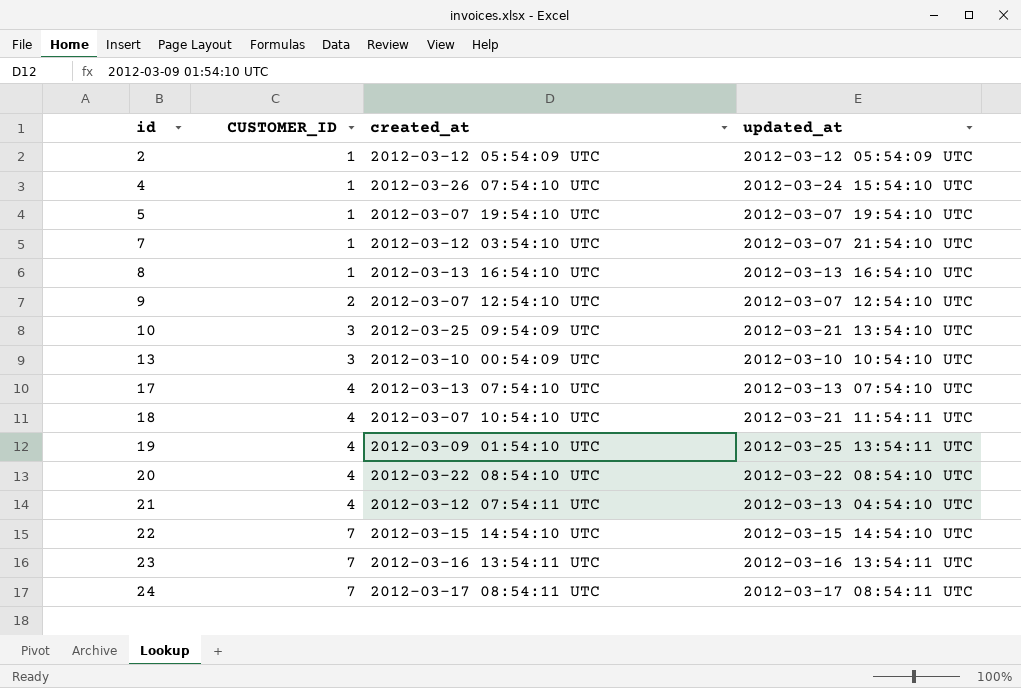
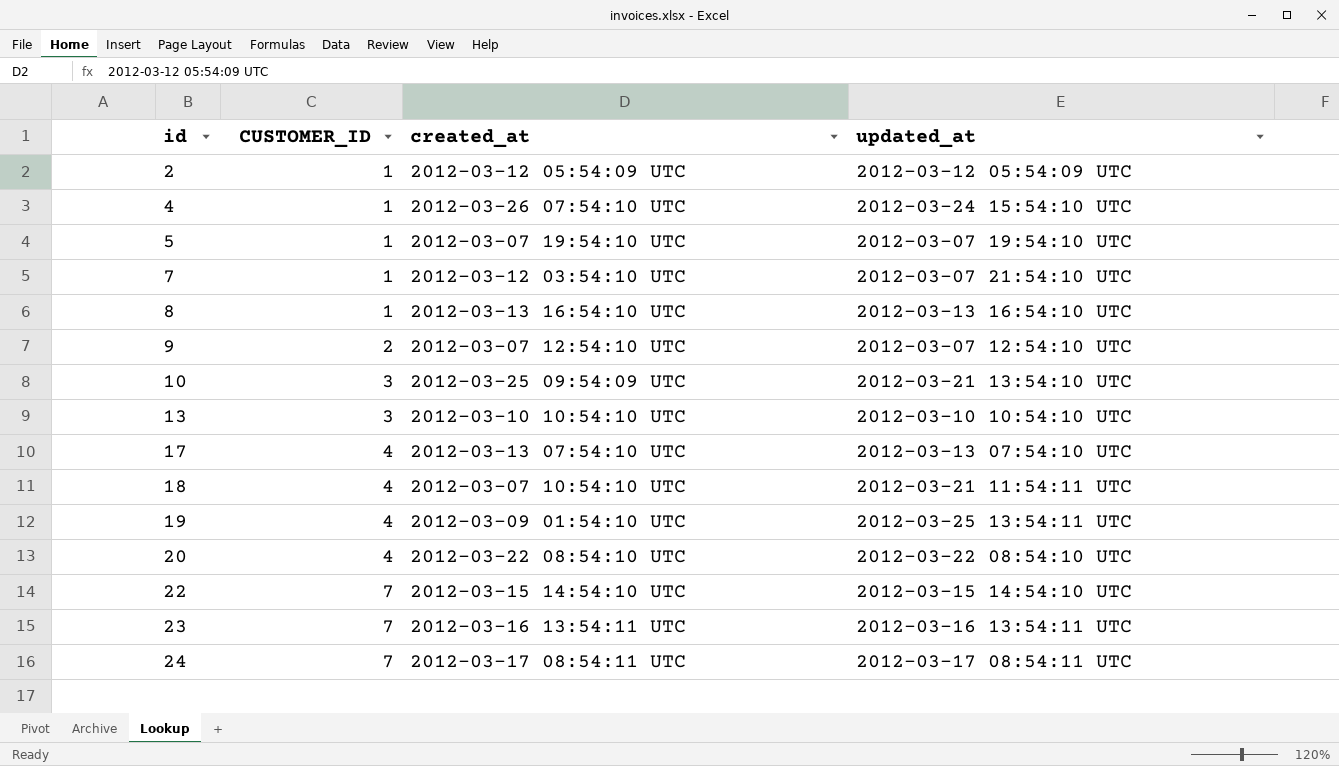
row 21: 4 | 2012-03-12 07:54:11 UTC | 2012-03-13 04:54:10 UTC -> none
13 | created_at: 2012-03-10 00:54:09 UTC -> 2012-03-10 10:54:10 UTC

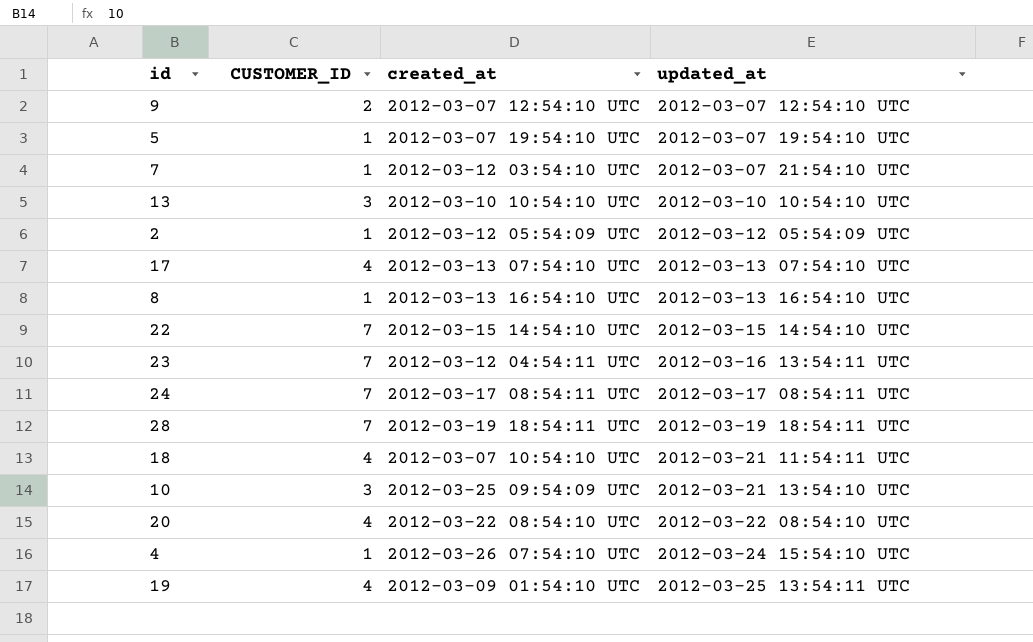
row order: id ascending -> updated_at ascending
23 | created_at: 2012-03-16 13:54:11 UTC -> 2012-03-12 04:54:11 UTC
row 28: none -> 7 | 2012-03-19 18:54:11 UTC | 2012-03-19 18:54:11 UTC

